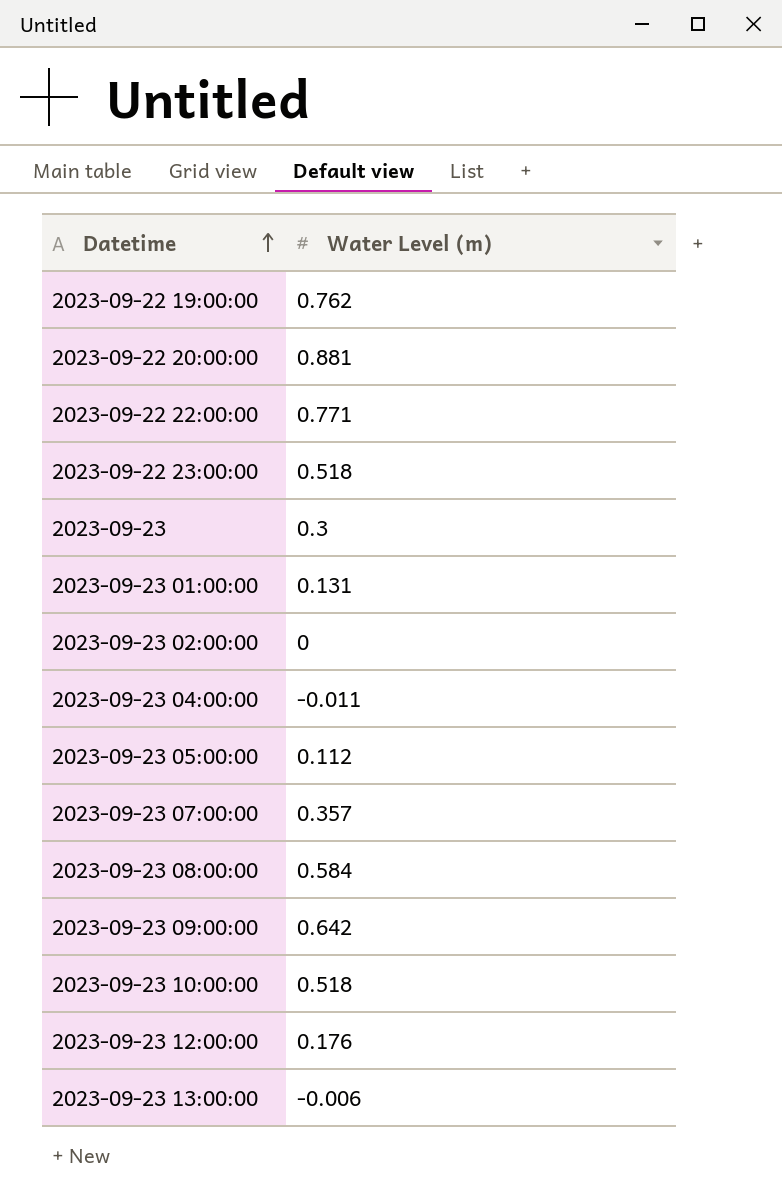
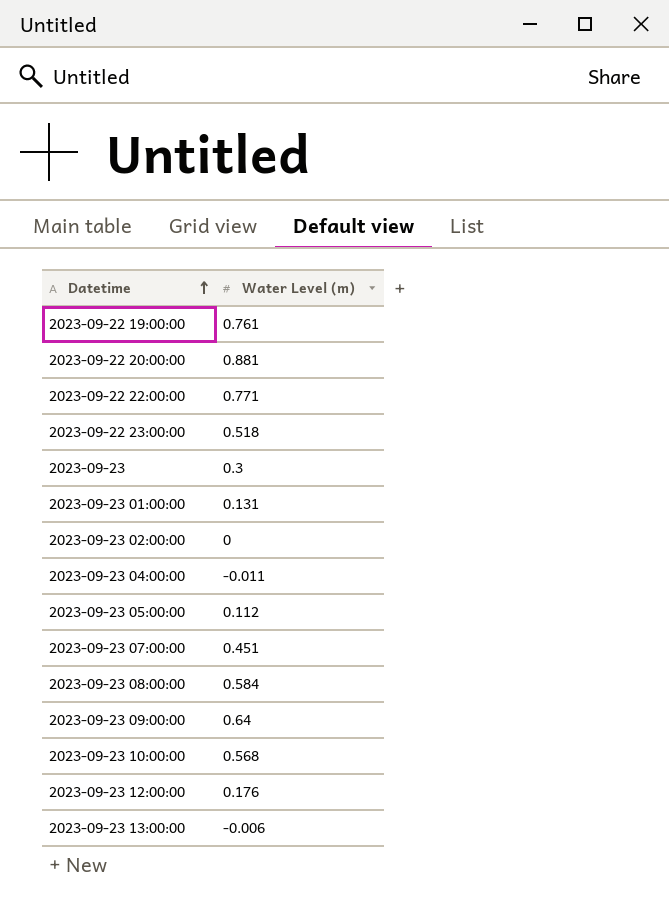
2023-09-22 19:00:00 | Water Level (m): 0.762 -> 0.761
2023-09-23 07:00:00 | Water Level (m): 0.357 -> 0.451
2023-09-23 09:00:00 | Water Level (m): 0.642 -> 0.64
2023-09-23 10:00:00 | Water Level (m): 0.518 -> 0.568

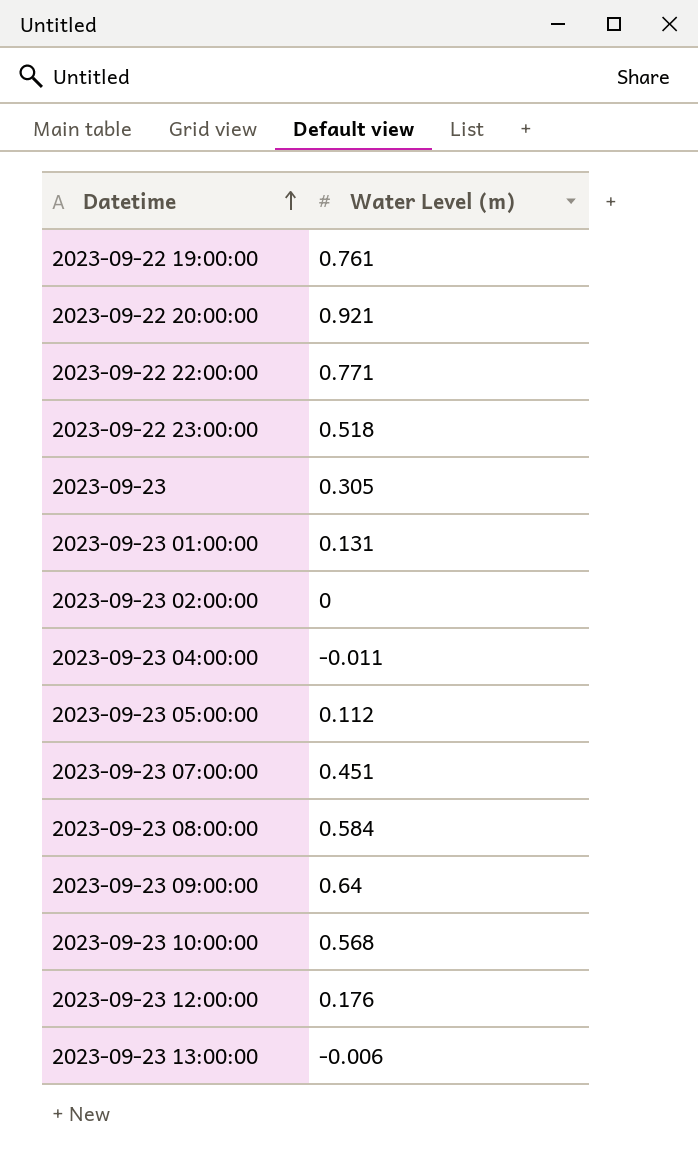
2023-09-22 20:00:00 | Water Level (m): 0.881 -> 0.921
2023-09-23 | Water Level (m): 0.3 -> 0.305

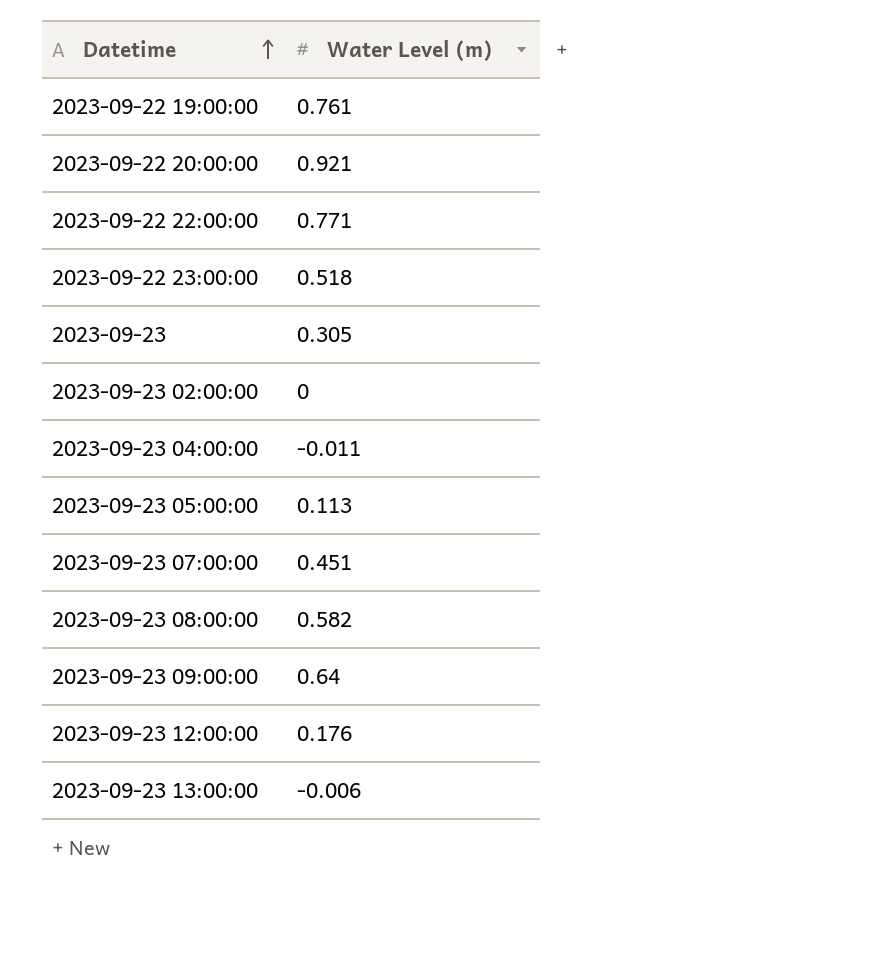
row 2023-09-23 01:00:00: 0.131 -> none
row 2023-09-23 10:00:00: 0.568 -> none
2023-09-23 05:00:00 | Water Level (m): 0.112 -> 0.113
2023-09-23 08:00:00 | Water Level (m): 0.584 -> 0.582

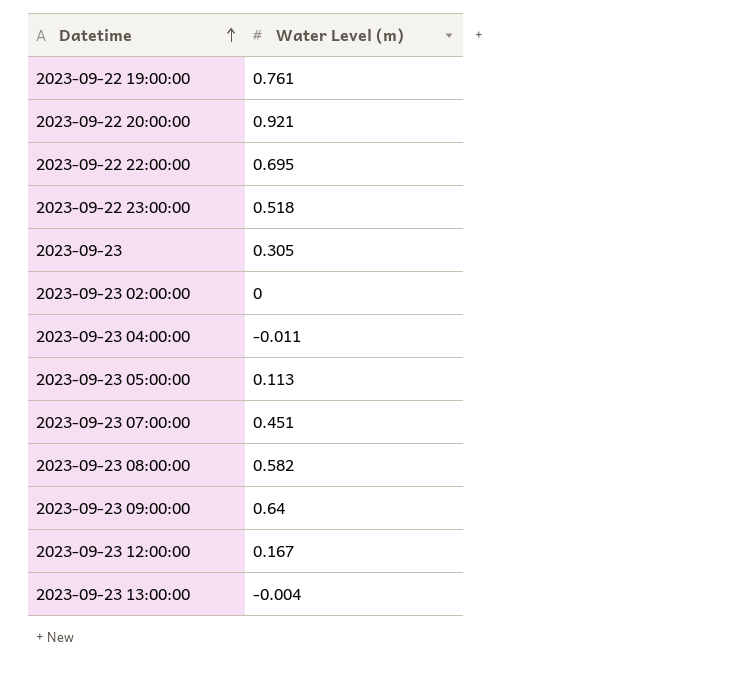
2023-09-22 22:00:00 | Water Level (m): 0.771 -> 0.695
2023-09-23 12:00:00 | Water Level (m): 0.176 -> 0.167
2023-09-23 13:00:00 | Water Level (m): -0.006 -> -0.004

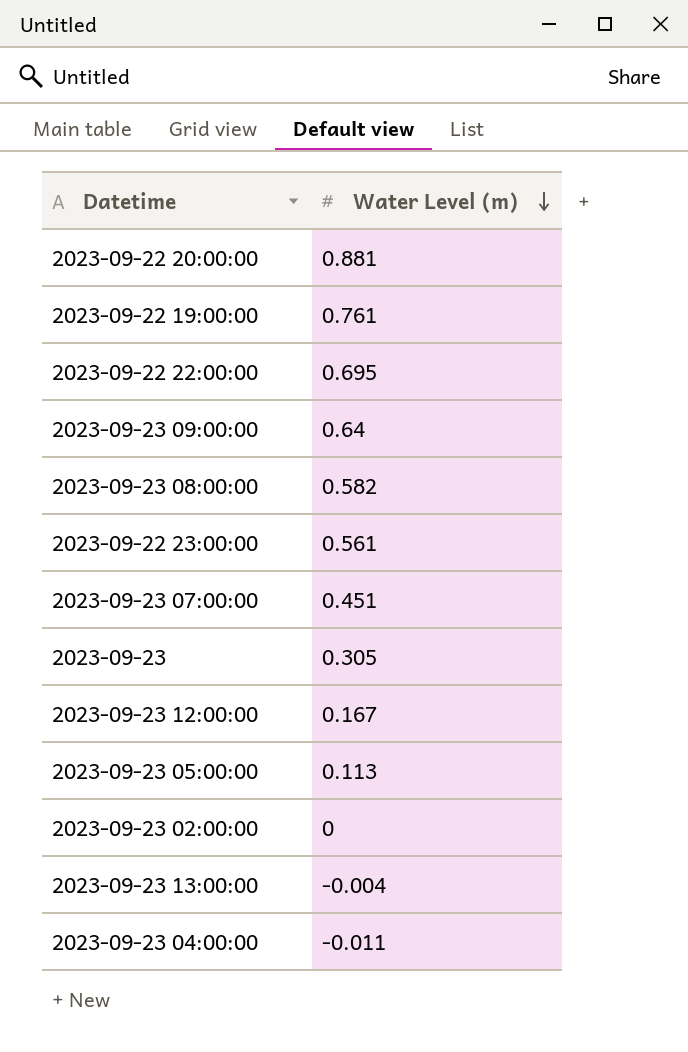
row order: Datetime ascending -> Water Level (m) descending
2023-09-22 20:00:00 | Water Level (m): 0.921 -> 0.881
2023-09-22 23:00:00 | Water Level (m): 0.518 -> 0.561

